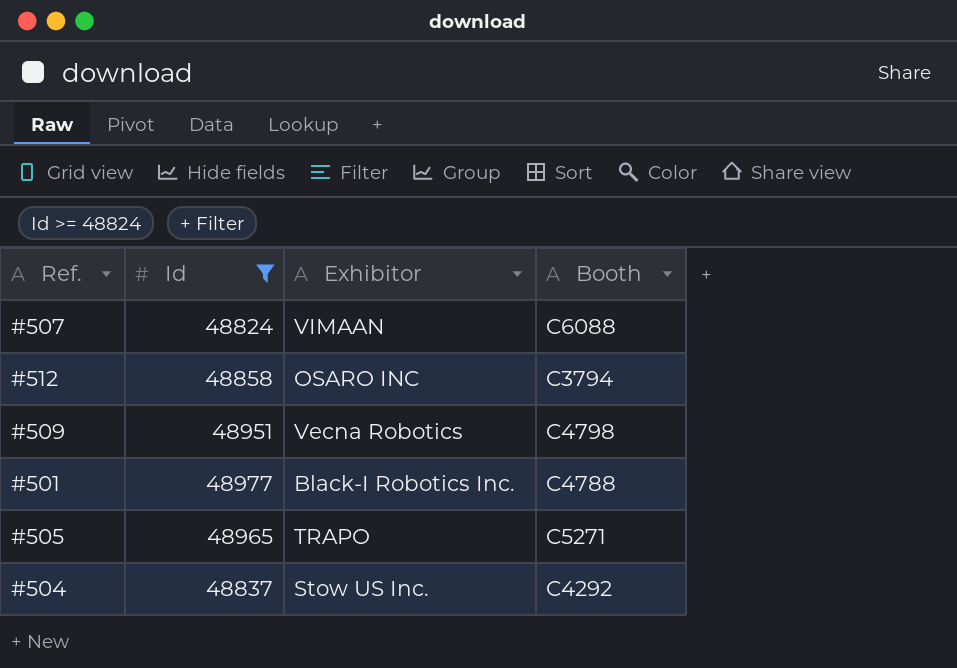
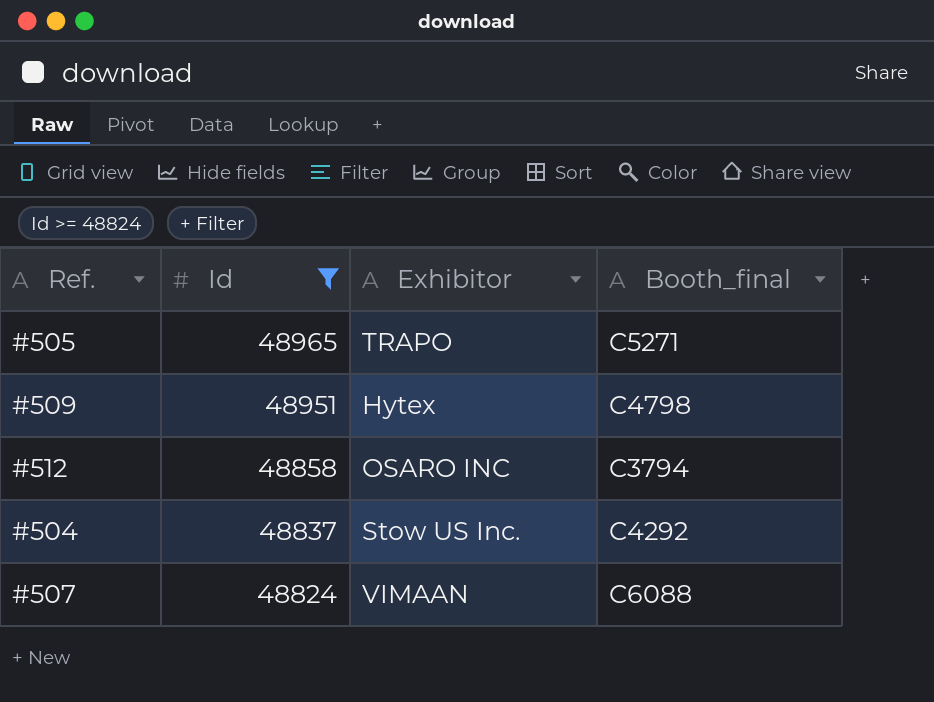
row order: none -> Id descending
column name: Booth -> Booth_final
row #501: 48977 | Black-I Robotics Inc. | C4788 -> none
#509 | Exhibitor: Vecna Robotics -> Hytex

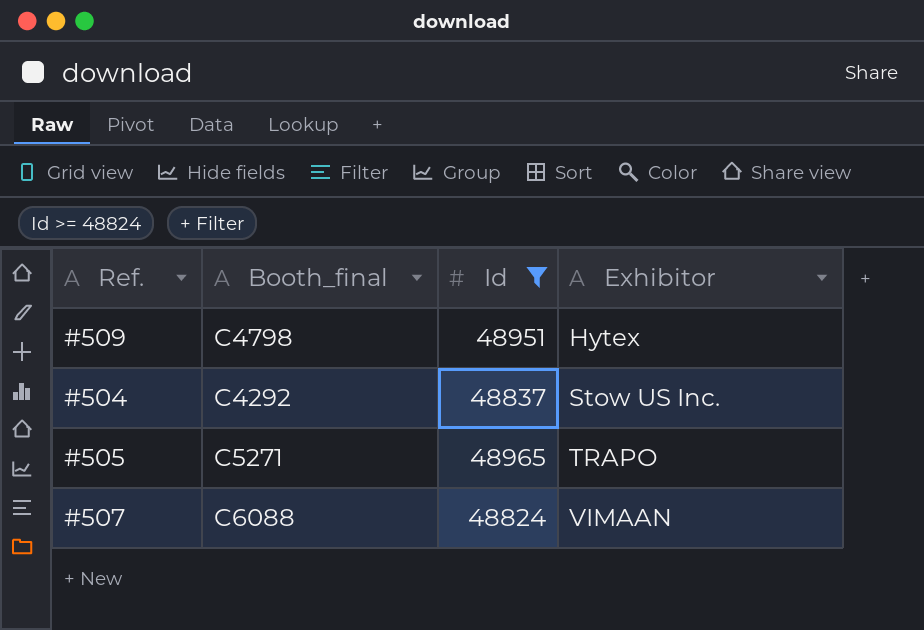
row order: Id descending -> Exhibitor ascending
column Booth_final | position: 4 -> 2
row #512: 48858 | OSARO INC | C3794 -> none

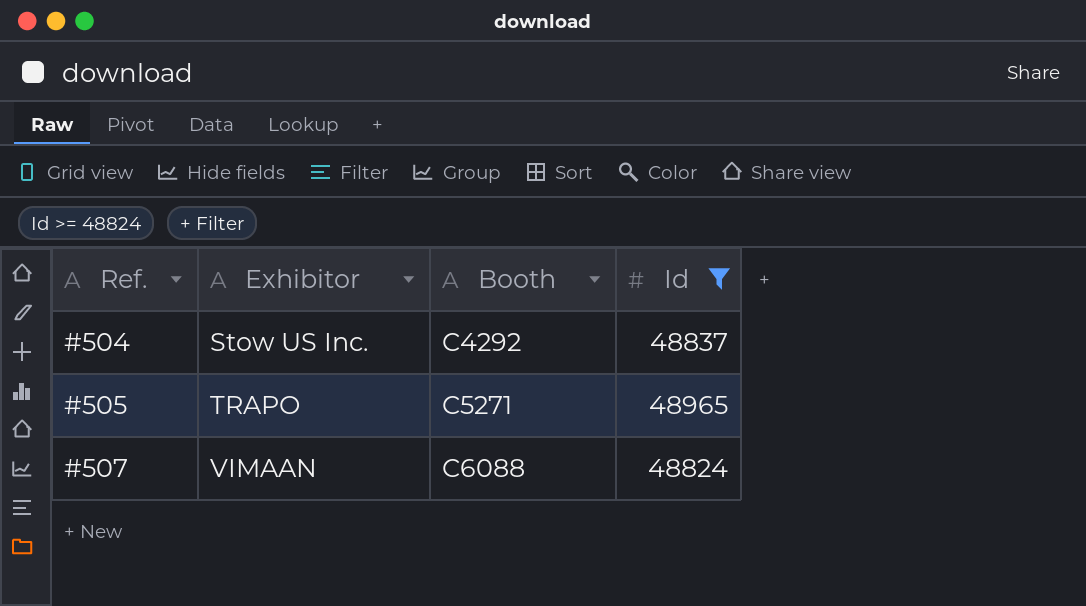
column Exhibitor | position: 4 -> 2
column name: Booth_final -> Booth
row #509: C4798 | 48951 | Hytex -> none

